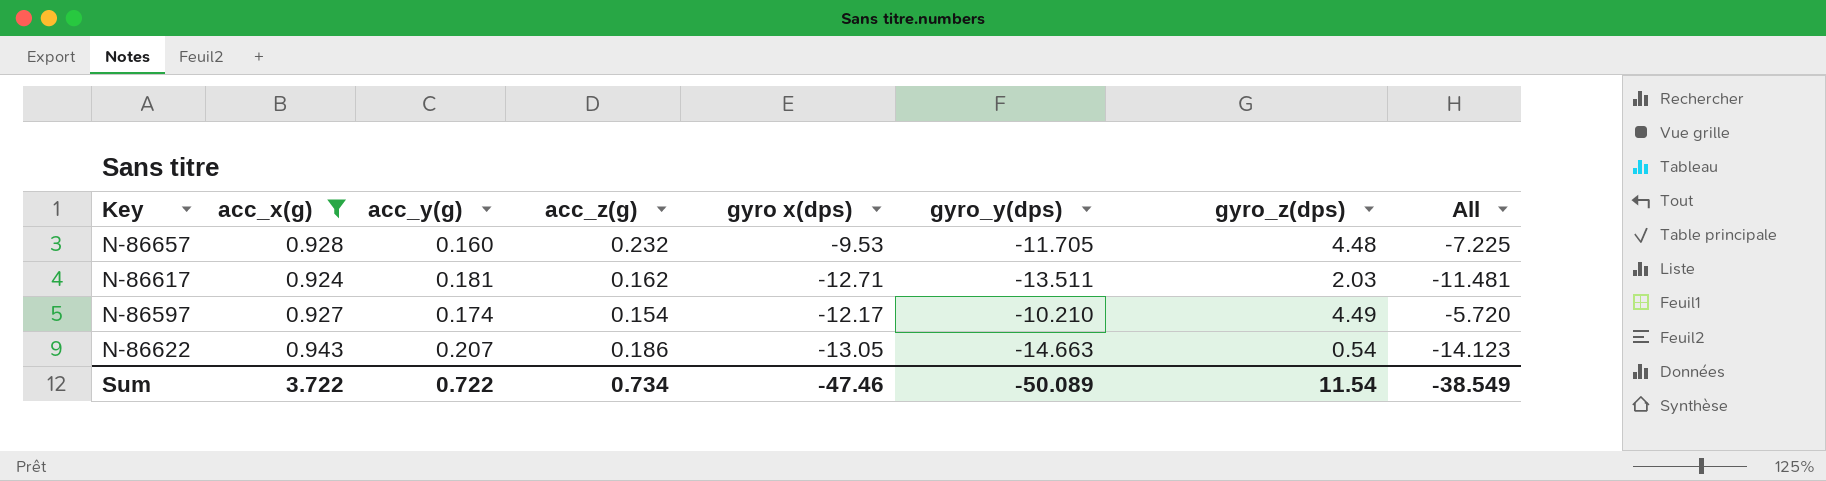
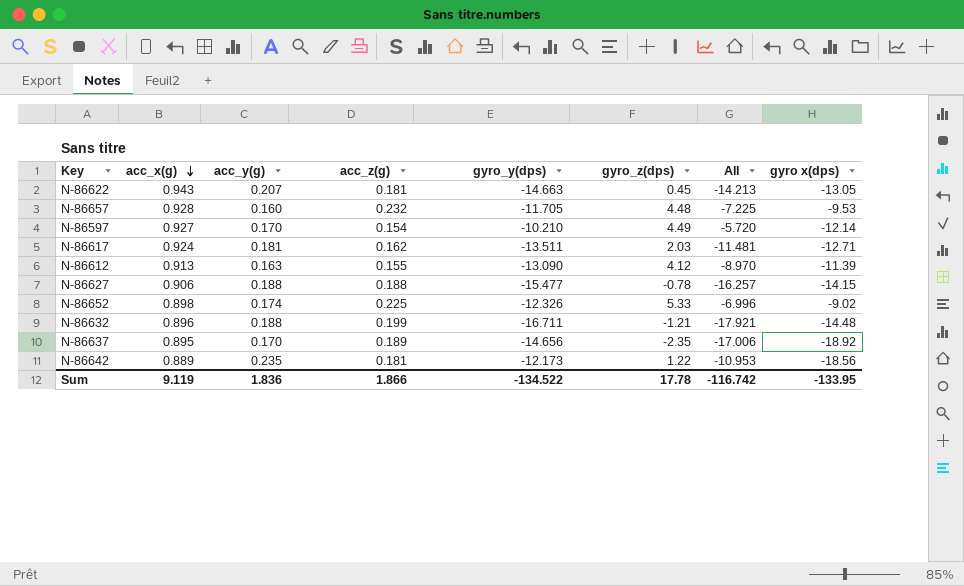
filter: acc_x(g) >= 0.924 -> none
row order: none -> acc_x(g) descending
column gyro x(dps) | position: 5 -> 8
N-86622 | acc_z(g): 0.186 -> 0.181
N-86622 | gyro_z(dps): 0.54 -> 0.45
N-86622 | All: -14.123 -> -14.213
N-86597 | acc_y(g): 0.174 -> 0.170
N-86597 | gyro x(dps): -12.17 -> -12.14
Sum | acc_x(g): 3.722 -> 9.119
Sum | acc_y(g): 0.722 -> 1.836
Sum | acc_z(g): 0.734 -> 1.866
Sum | gyro_y(dps): -50.089 -> -134.522
Sum | gyro_z(dps): 11.54 -> 17.78
Sum | All: -38.549 -> -116.742
Sum | gyro x(dps): -47.46 -> -133.95

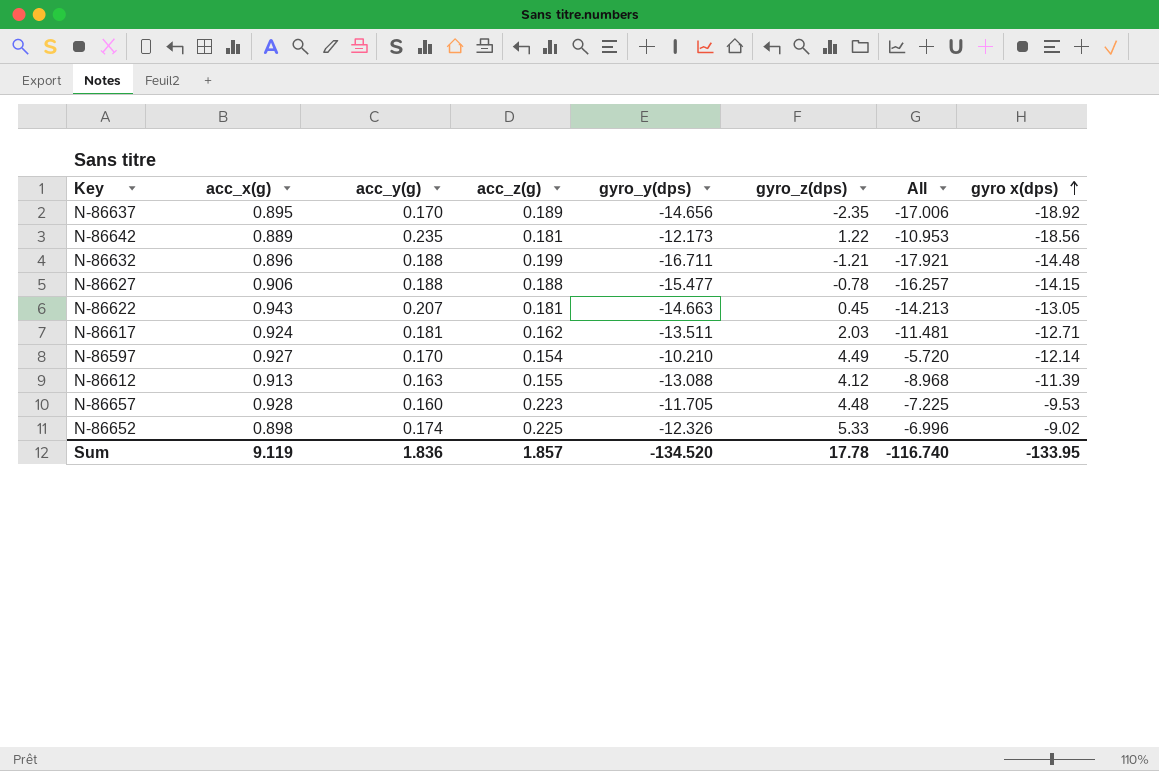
row order: acc_x(g) descending -> gyro x(dps) ascending
N-86612 | gyro_y(dps): -13.090 -> -13.088
N-86612 | All: -8.970 -> -8.968
N-86657 | acc_z(g): 0.232 -> 0.223
Sum | acc_z(g): 1.866 -> 1.857
Sum | gyro_y(dps): -134.522 -> -134.520
Sum | All: -116.742 -> -116.740

